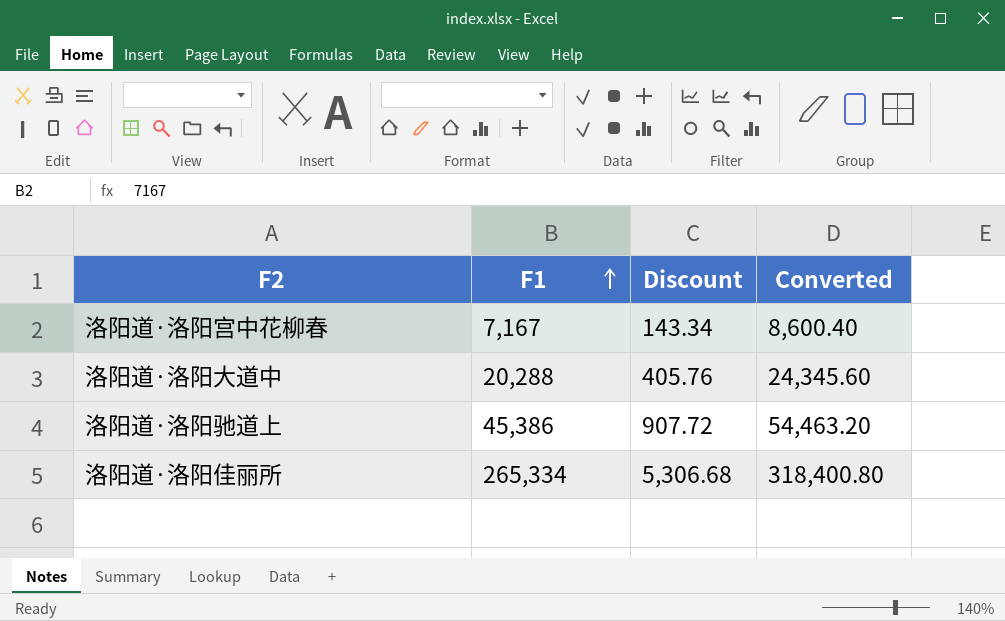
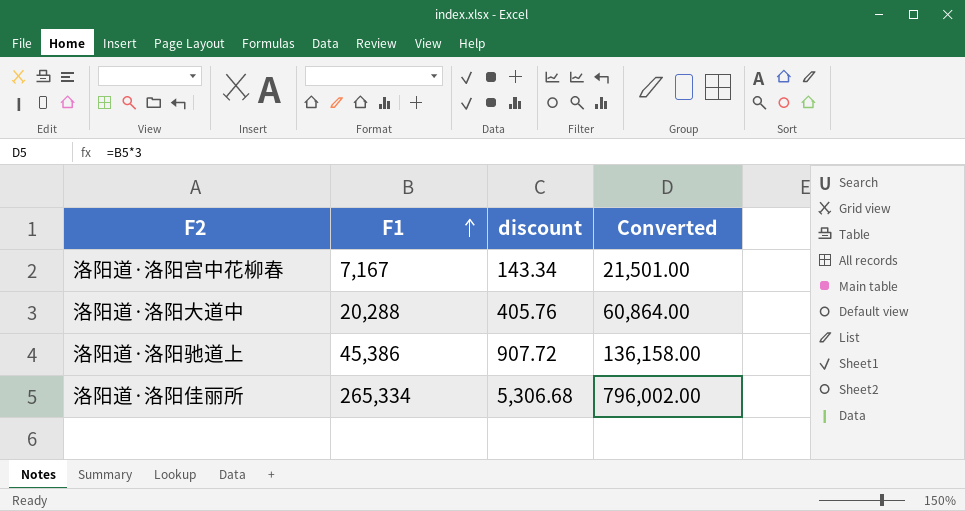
column name: Discount -> discount
column Converted | formula: [F1] * 1.2 -> [F1] * 3

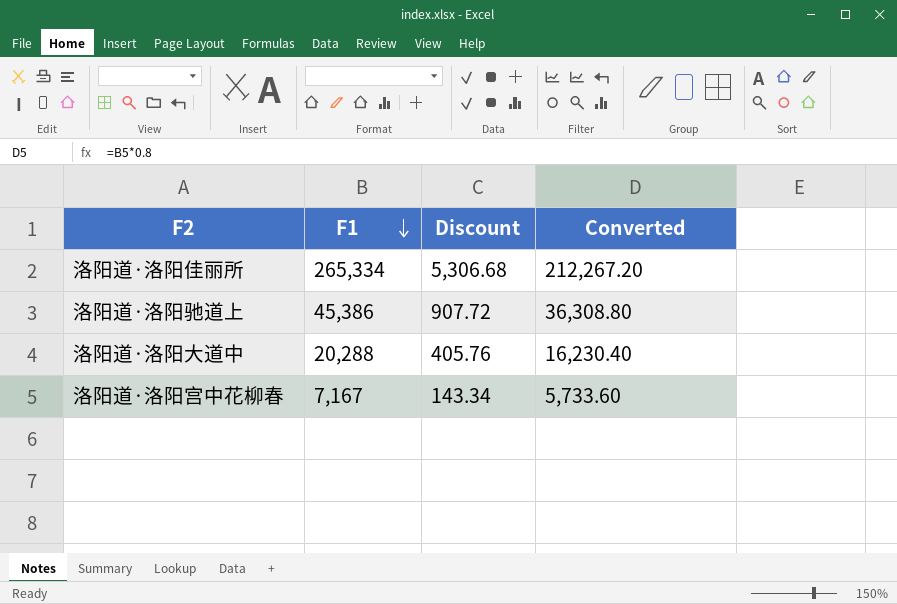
row order: F1 ascending -> F1 descending
column name: discount -> Discount
column Converted | formula: [F1] * 3 -> [F1] * 0.8

